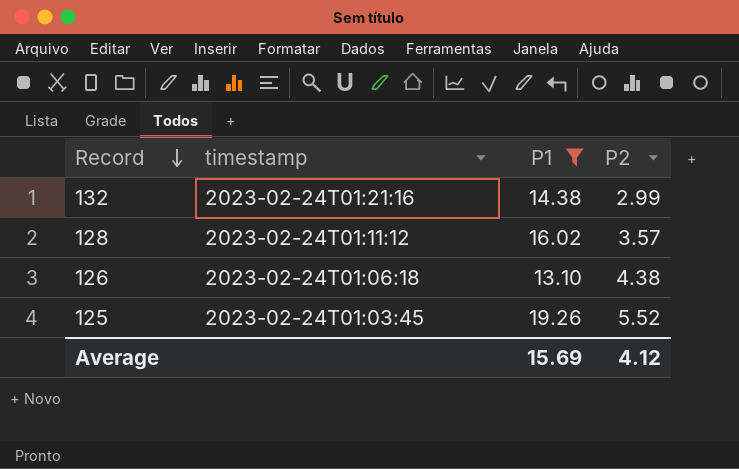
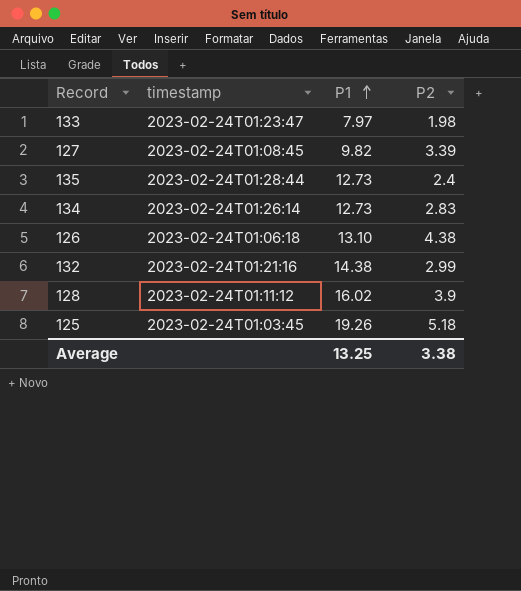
filter: P1 >= 13.10 -> none
row order: Record descending -> P1 ascending
128 | P2: 3.57 -> 3.9
125 | P2: 5.52 -> 5.18
Average | P1: 15.69 -> 13.25
Average | P2: 4.12 -> 3.38

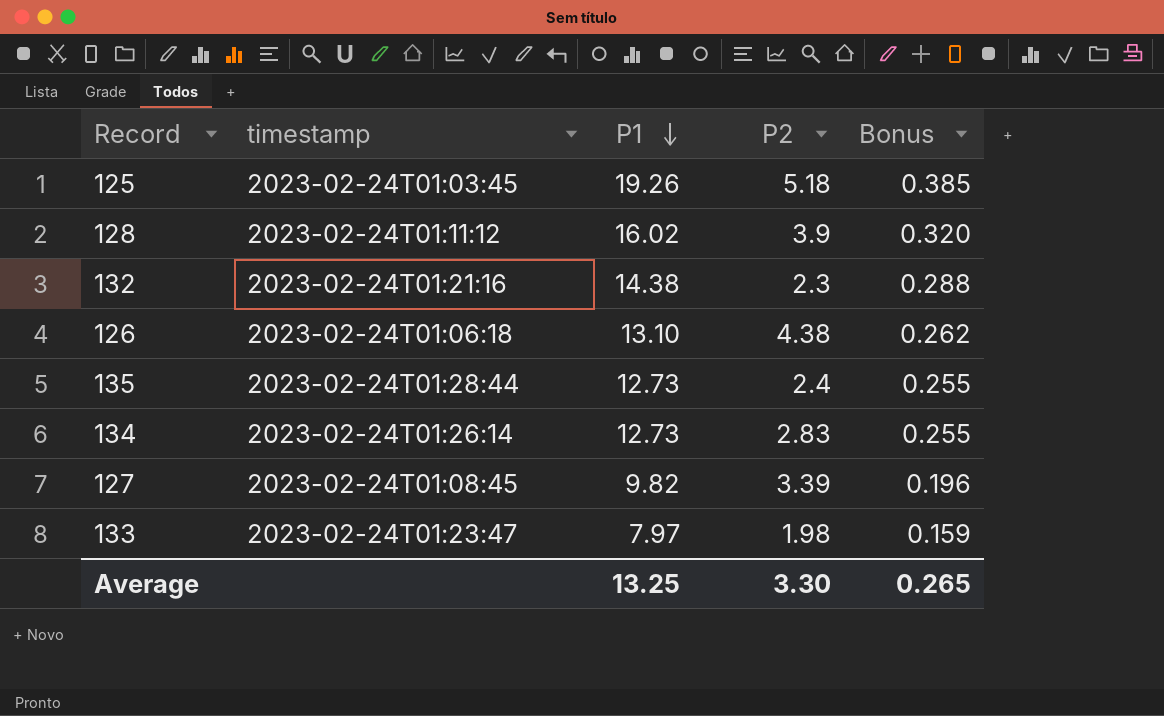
row order: P1 ascending -> P1 descending
column Bonus | formula: none -> [P1] * 0.02
132 | P2: 2.99 -> 2.3
Average | P2: 3.38 -> 3.30

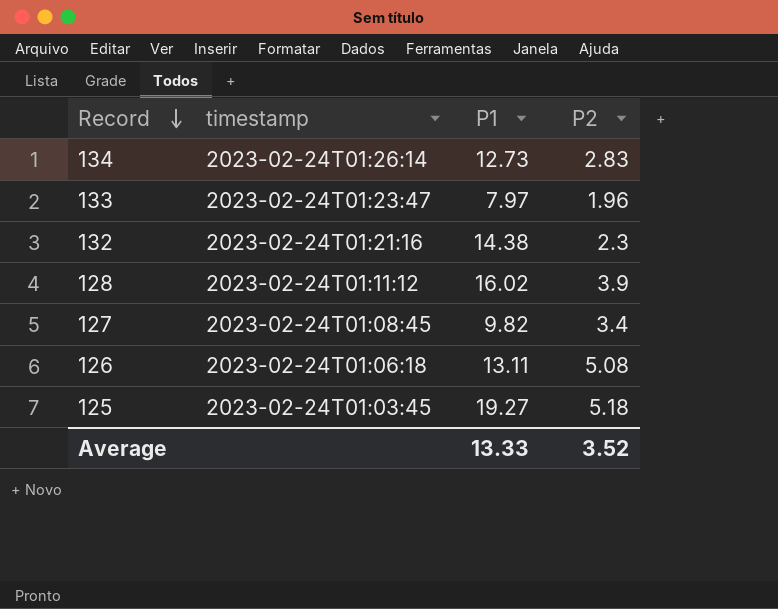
row order: P1 descending -> Record descending
column Bonus | formula: [P1] * 0.02 -> none
row 135: 2023-02-24T01:28:44 | 12.73 | 2.4 | 0.255 -> none
133 | P2: 1.98 -> 1.96
127 | P2: 3.39 -> 3.4
126 | P1: 13.10 -> 13.11
126 | P2: 4.38 -> 5.08
125 | P1: 19.26 -> 19.27
Average | P1: 13.25 -> 13.33
Average | P2: 3.30 -> 3.52

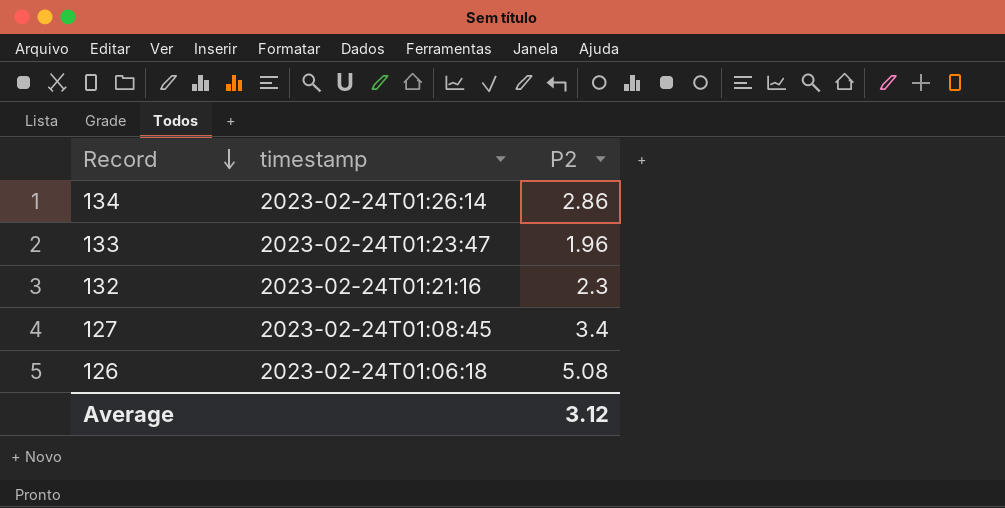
column P1 | position: 3 -> none
row 128: 2023-02-24T01:11:12 | 16.02 | 3.9 -> none
row 125: 2023-02-24T01:03:45 | 19.27 | 5.18 -> none
134 | P2: 2.83 -> 2.86
Average | P2: 3.52 -> 3.12

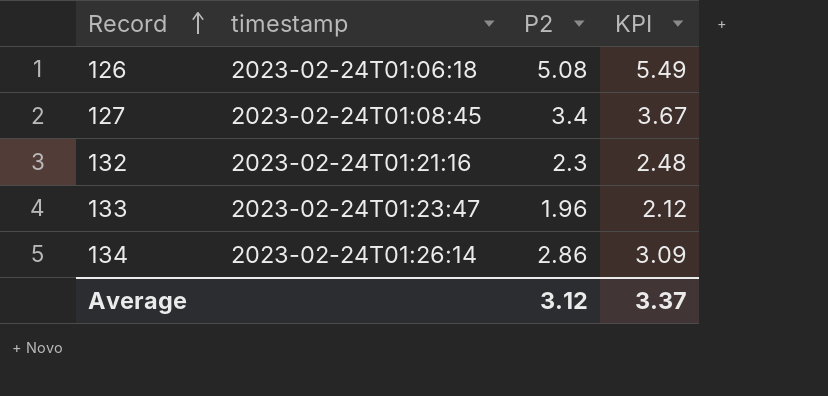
row order: Record descending -> Record ascending
column KPI | formula: none -> [P2] * 1.08

